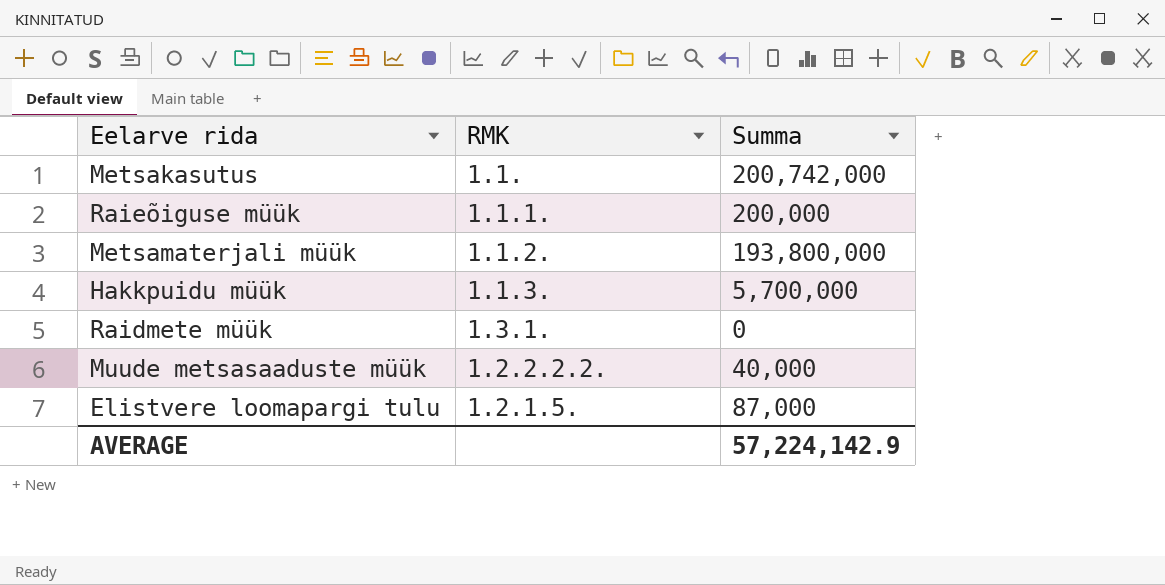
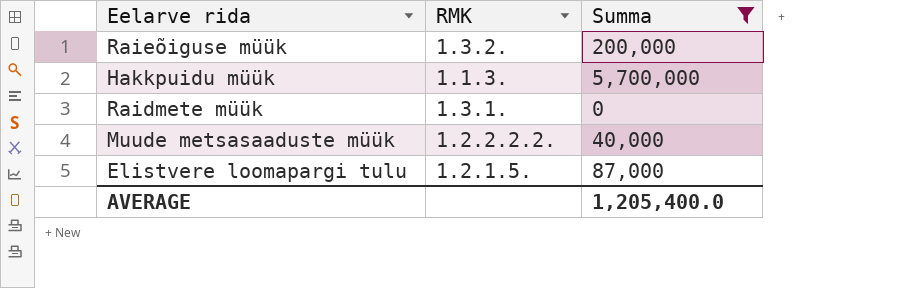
filter: none -> Summa <= 5,700,000
Raieõiguse müük | RMK: 1.1.1. -> 1.3.2.
AVERAGE | Summa: 57,224,142.9 -> 1,205,400.0

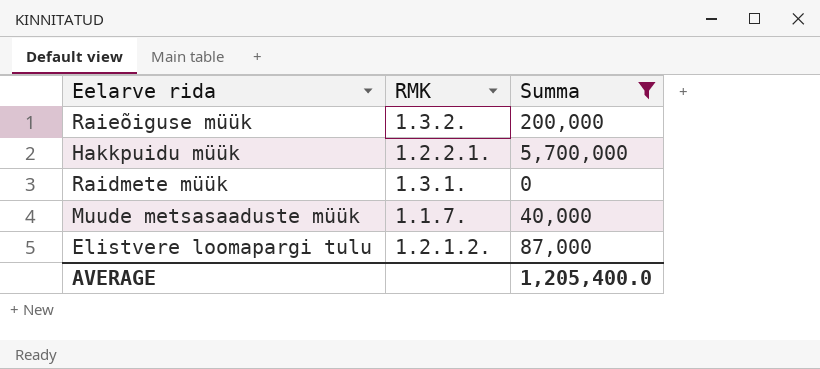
Hakkpuidu müük | RMK: 1.1.3. -> 1.2.2.1.
Muude metsasaaduste müük | RMK: 1.2.2.2.2. -> 1.1.7.
Elistvere loomapargi tulu | RMK: 1.2.1.5. -> 1.2.1.2.

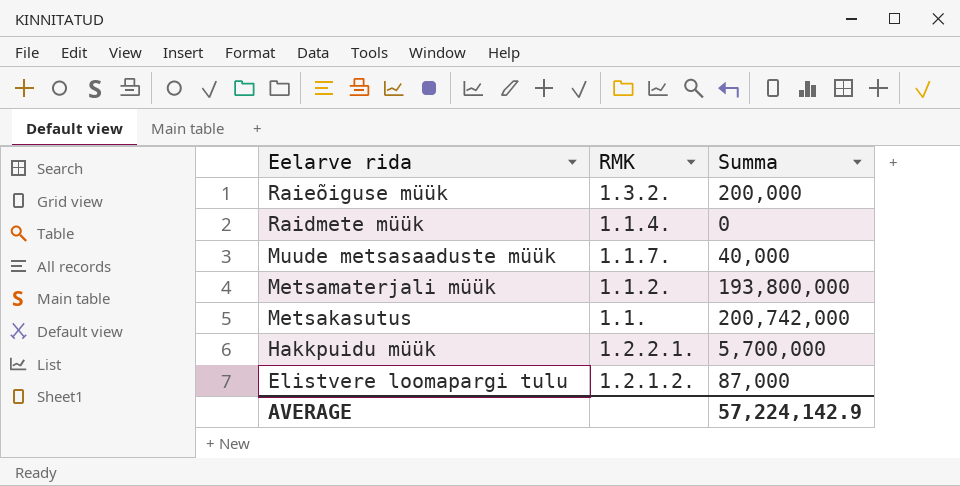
filter: Summa <= 5,700,000 -> none
row order: none -> Eelarve rida descending
Raidmete müük | RMK: 1.3.1. -> 1.1.4.
AVERAGE | Summa: 1,205,400.0 -> 57,224,142.9

